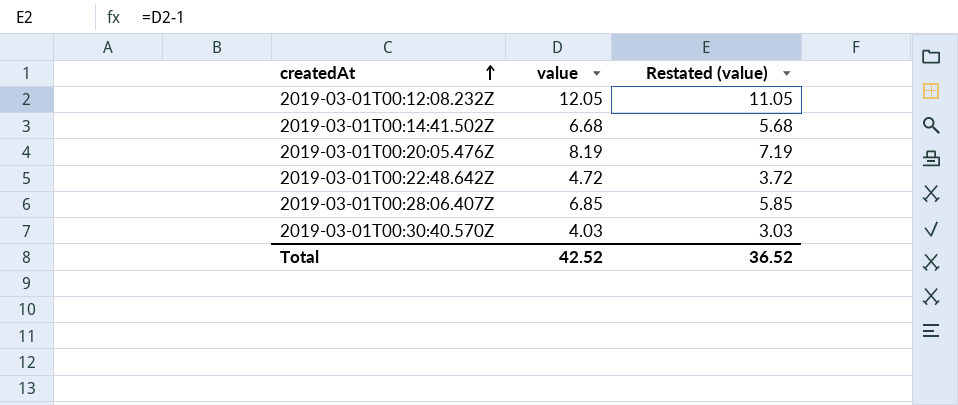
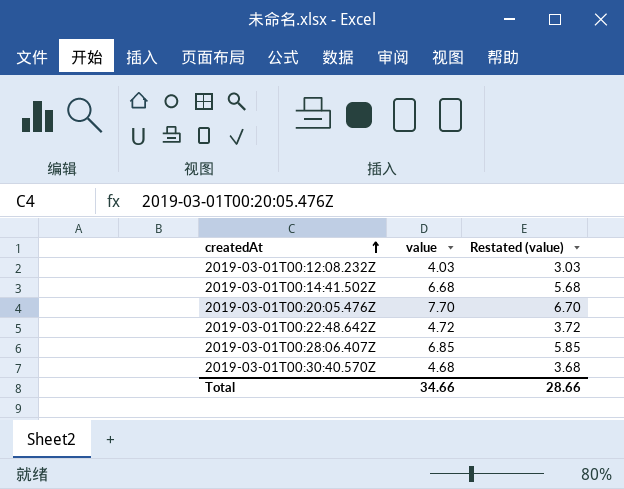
2019-03-01T00:12:08.232Z | value: 12.05 -> 4.03
2019-03-01T00:12:08.232Z | Restated (value): 11.05 -> 3.03
2019-03-01T00:20:05.476Z | value: 8.19 -> 7.70
2019-03-01T00:20:05.476Z | Restated (value): 7.19 -> 6.70
2019-03-01T00:30:40.570Z | value: 4.03 -> 4.68
2019-03-01T00:30:40.570Z | Restated (value): 3.03 -> 3.68
Total | value: 42.52 -> 34.66
Total | Restated (value): 36.52 -> 28.66

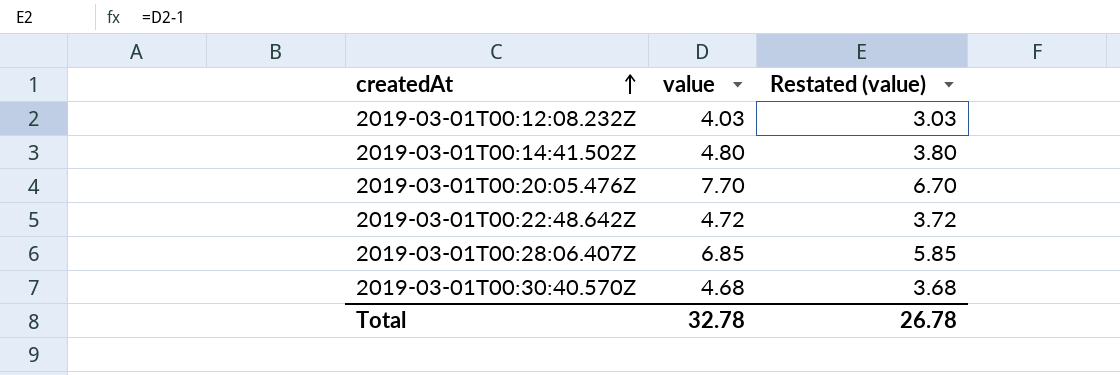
2019-03-01T00:14:41.502Z | value: 6.68 -> 4.80
2019-03-01T00:14:41.502Z | Restated (value): 5.68 -> 3.80
Total | value: 34.66 -> 32.78
Total | Restated (value): 28.66 -> 26.78

